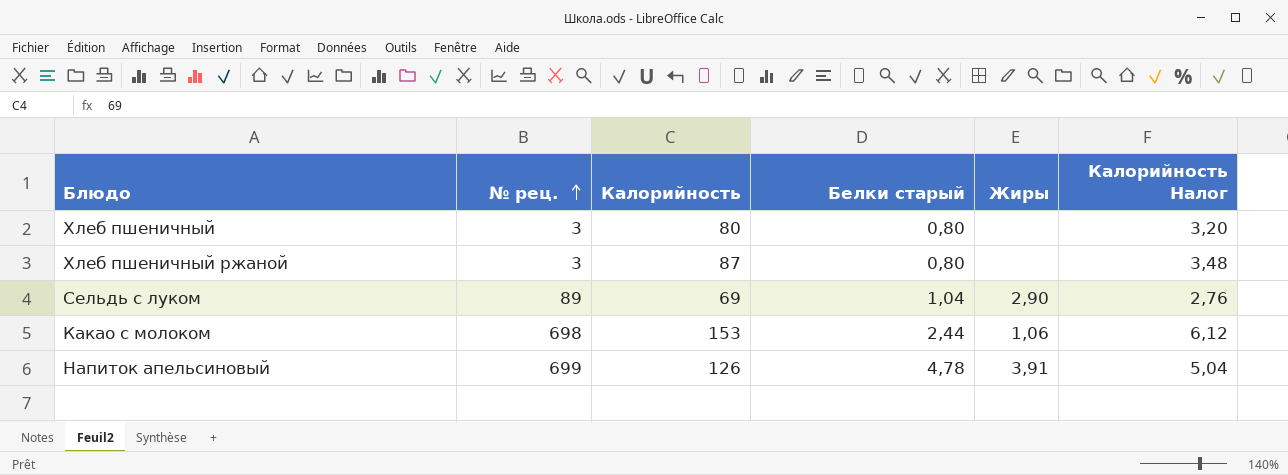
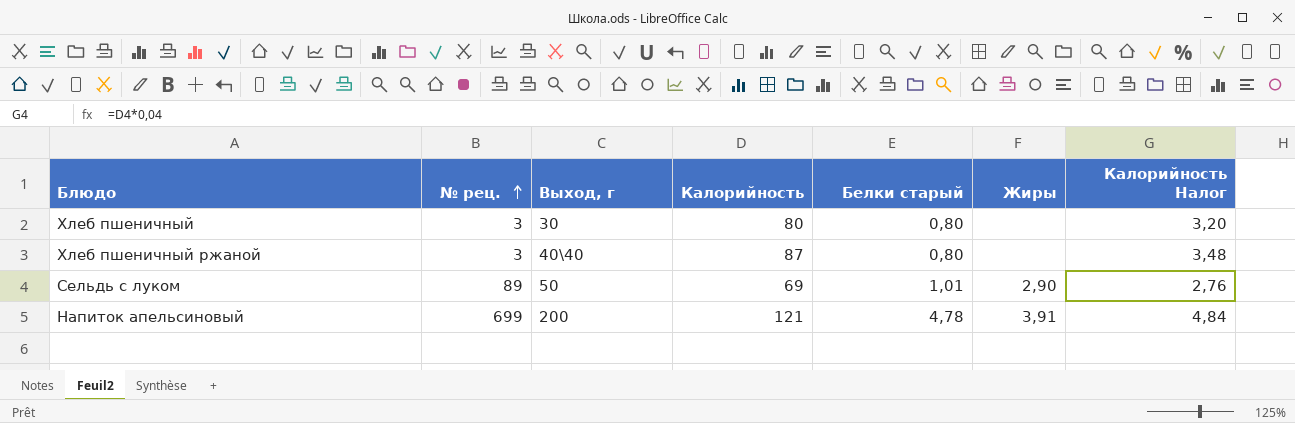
column Выход, г | position: none -> 3
row Какао с молоком: 698 | 153 | 2,44 | 1,06 | 6,12 -> none
Сельдь с луком | Белки старый: 1,04 -> 1,01
Напиток апельсиновый | Калорийность: 126 -> 121
Напиток апельсиновый | Калорийность Налог: 5,04 -> 4,84

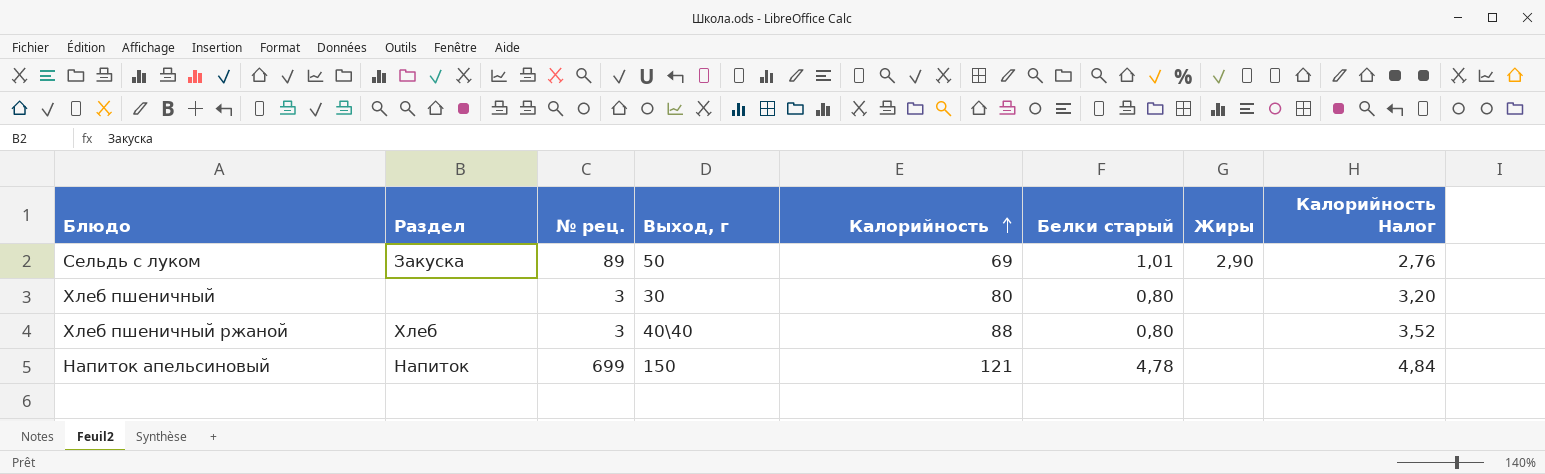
row order: № рец. ascending -> Калорийность ascending
column Раздел | position: none -> 2
Хлеб пшеничный ржаной | Калорийность: 87 -> 88
Хлеб пшеничный ржаной | Калорийность Налог: 3,48 -> 3,52
Напиток апельсиновый | Выход, г: 200 -> 150
Напиток апельсиновый | Жиры: 3,91 -> none

